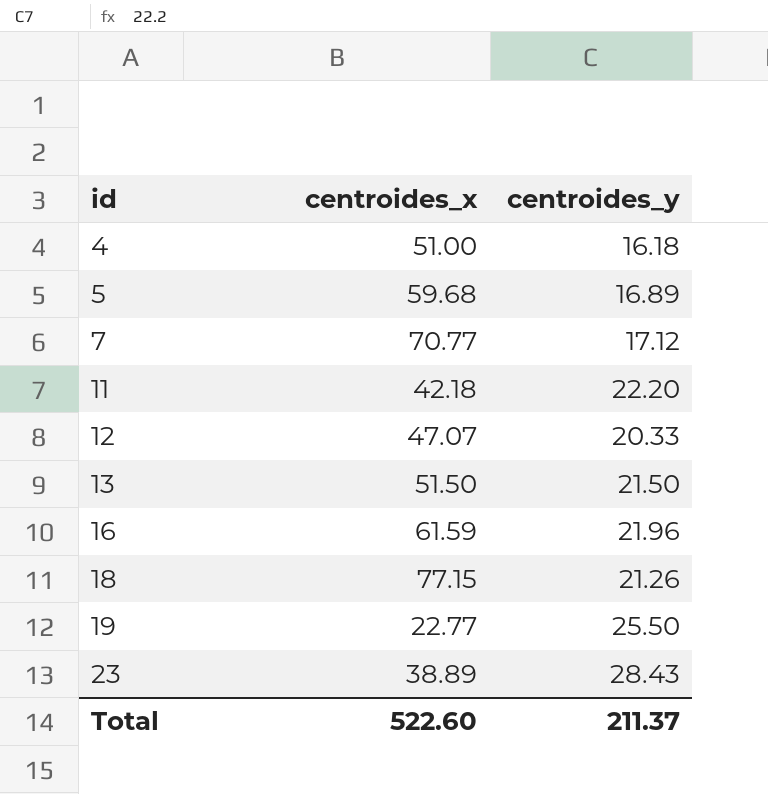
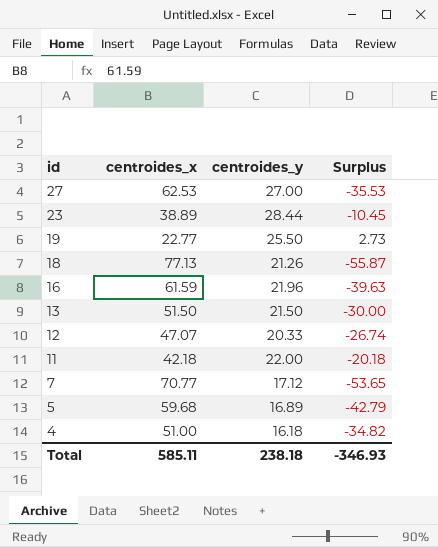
row order: id ascending -> id descending
column Surplus | formula: none -> [centroides_y] - [centroides_x]
row 27: none -> 62.53 | 27.00 | -35.53
23 | centroides_y: 28.43 -> 28.44
18 | centroides_x: 77.15 -> 77.13
11 | centroides_y: 22.20 -> 22.00
Total | centroides_x: 522.60 -> 585.11
Total | centroides_y: 211.37 -> 238.18

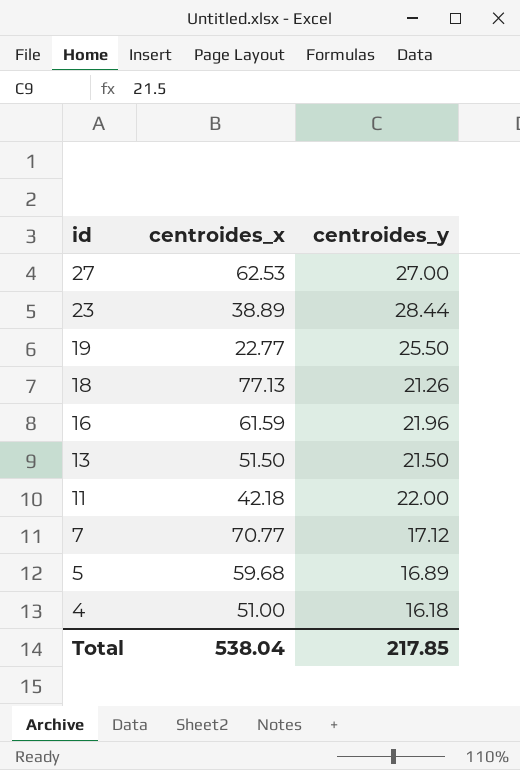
column Surplus | formula: [centroides_y] - [centroides_x] -> none
row 12: 47.07 | 20.33 | -26.74 -> none
Total | centroides_x: 585.11 -> 538.04
Total | centroides_y: 238.18 -> 217.85

